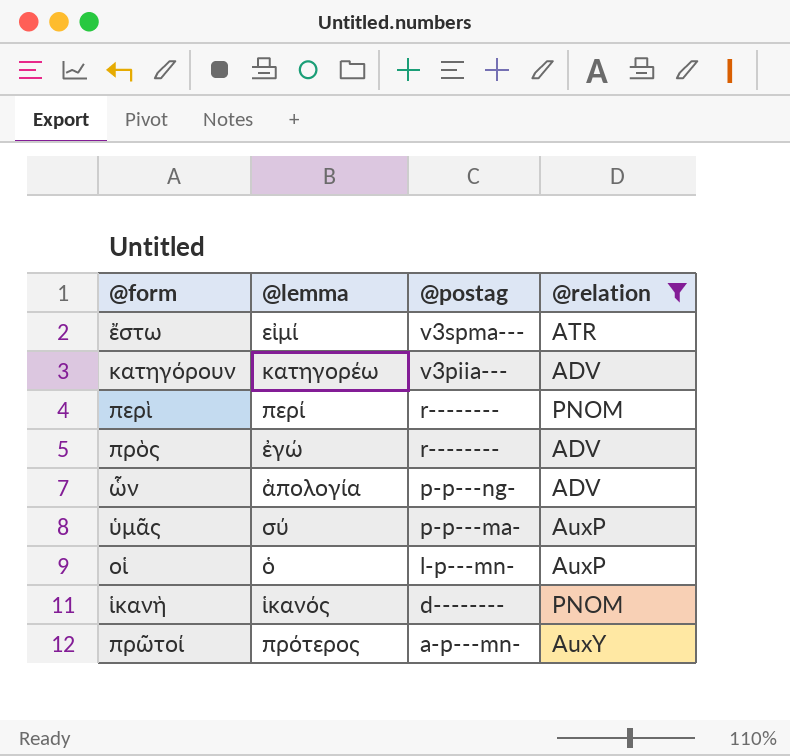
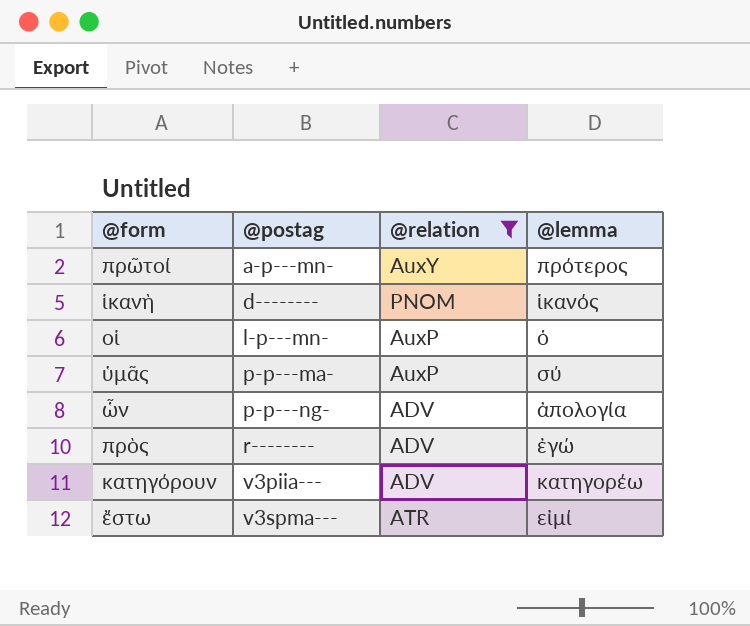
row order: @postag descending -> @postag ascending
column @lemma | position: 2 -> 4
row περὶ: περί | r-------- | PNOM -> none

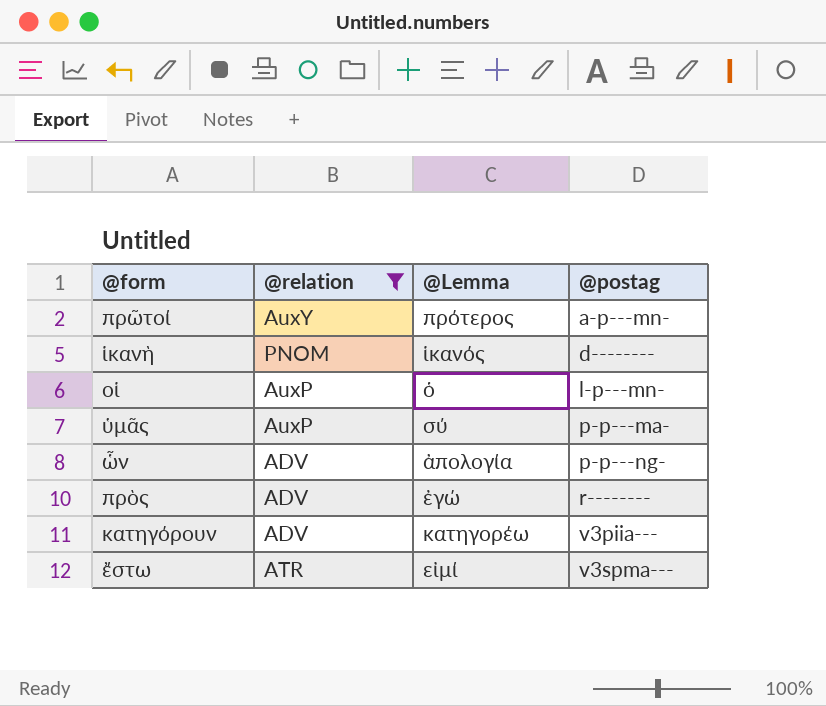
column name: @lemma -> @Lemma
column @postag | position: 2 -> 4

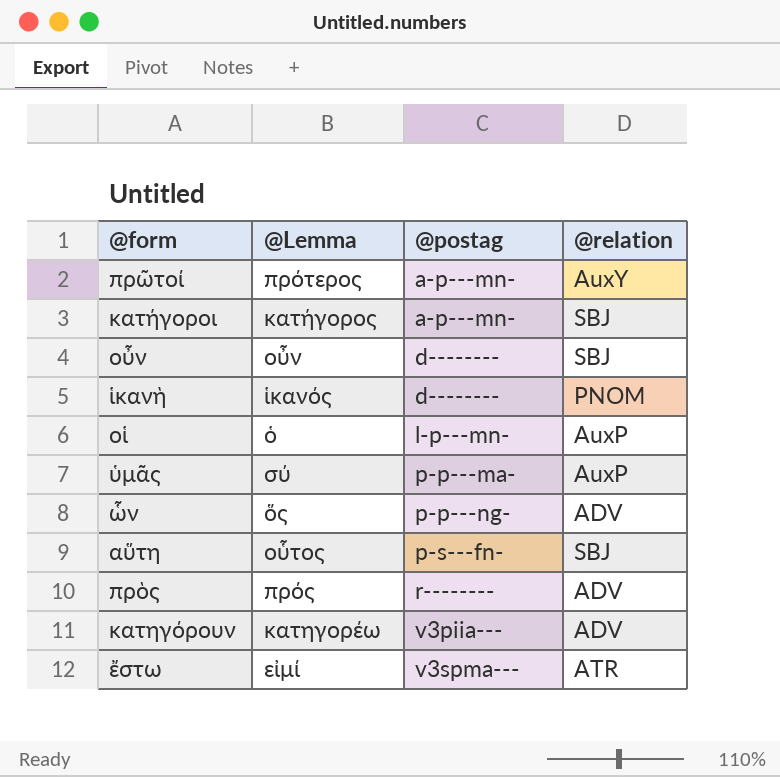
filter: @relation != SBJ -> none
column @relation | position: 2 -> 4
ὧν | @Lemma: ἀπολογία -> ὅς
πρὸς | @Lemma: ἐγώ -> πρός

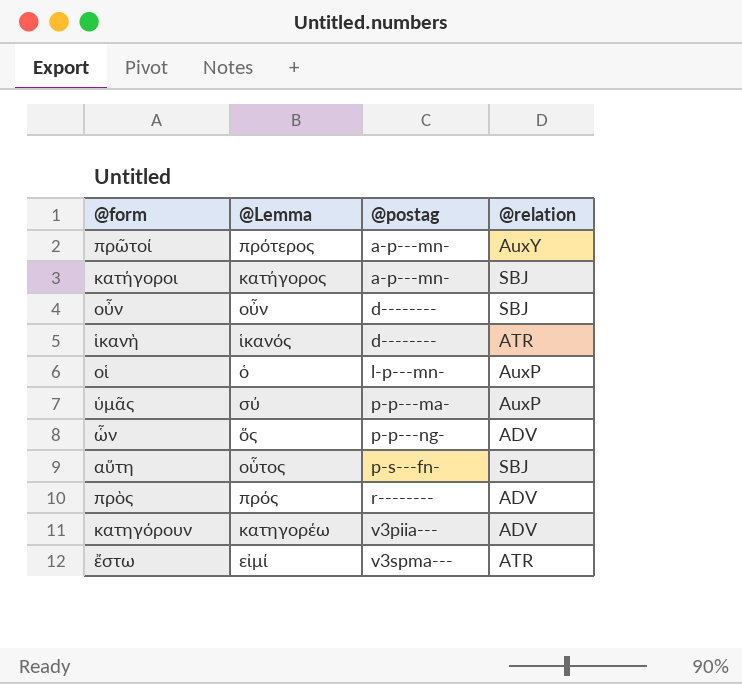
ἱκανὴ | @relation: PNOM -> ATR

